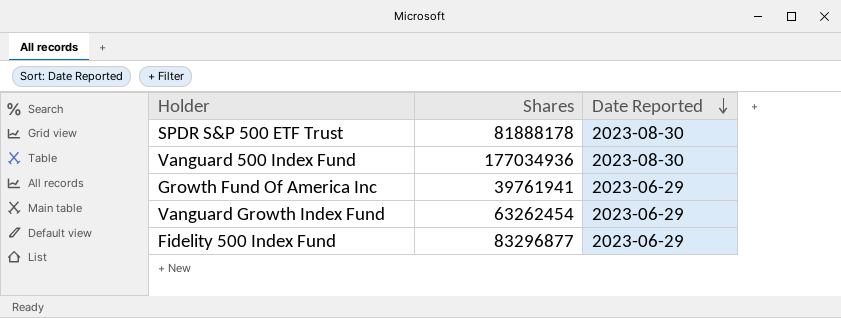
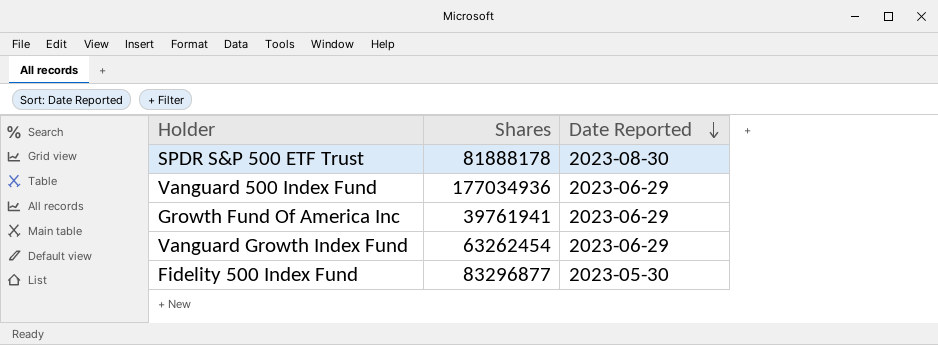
Vanguard 500 Index Fund | Date Reported: 2023-08-30 -> 2023-06-29
Fidelity 500 Index Fund | Date Reported: 2023-06-29 -> 2023-05-30

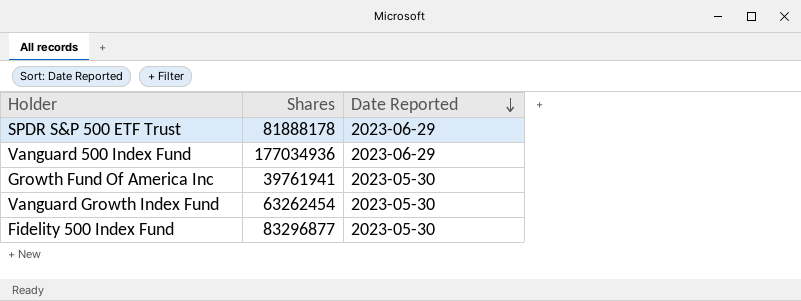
SPDR S&P 500 ETF Trust | Date Reported: 2023-08-30 -> 2023-06-29
Growth Fund Of America Inc | Date Reported: 2023-06-29 -> 2023-05-30
Vanguard Growth Index Fund | Date Reported: 2023-06-29 -> 2023-05-30

